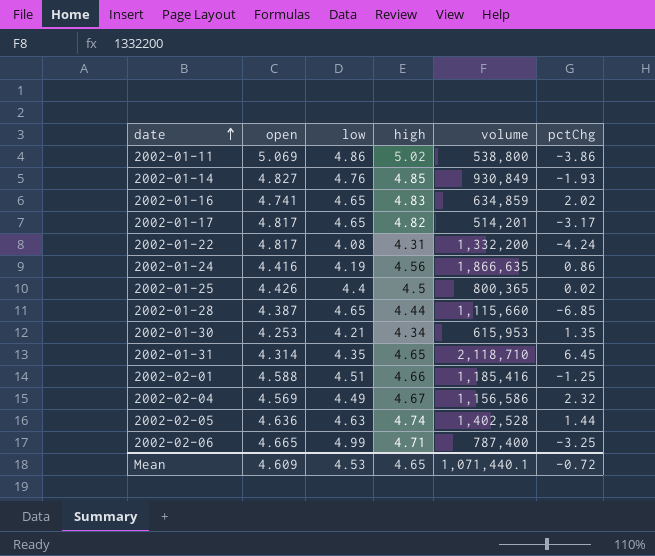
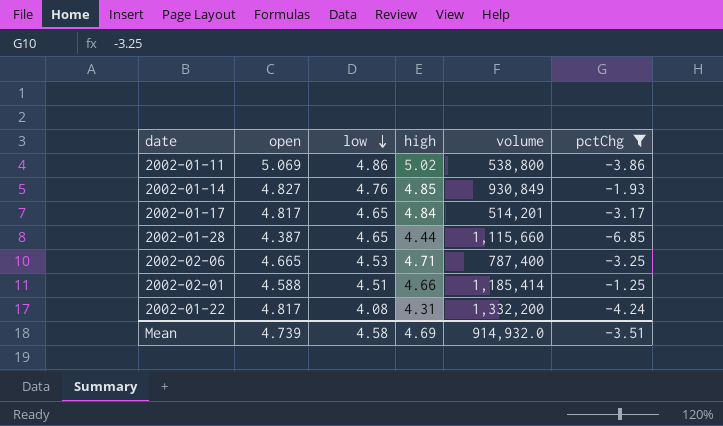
filter: none -> pctChg <= -1.25
row order: date ascending -> low descending
2002-01-17 | high: 4.82 -> 4.84
2002-02-06 | low: 4.99 -> 4.53
2002-02-01 | volume: 1,185,416 -> 1,185,414
Mean | open: 4.609 -> 4.739
Mean | low: 4.53 -> 4.58
Mean | high: 4.65 -> 4.69
Mean | volume: 1,071,440.1 -> 914,932.0
Mean | pctChg: -0.72 -> -3.51

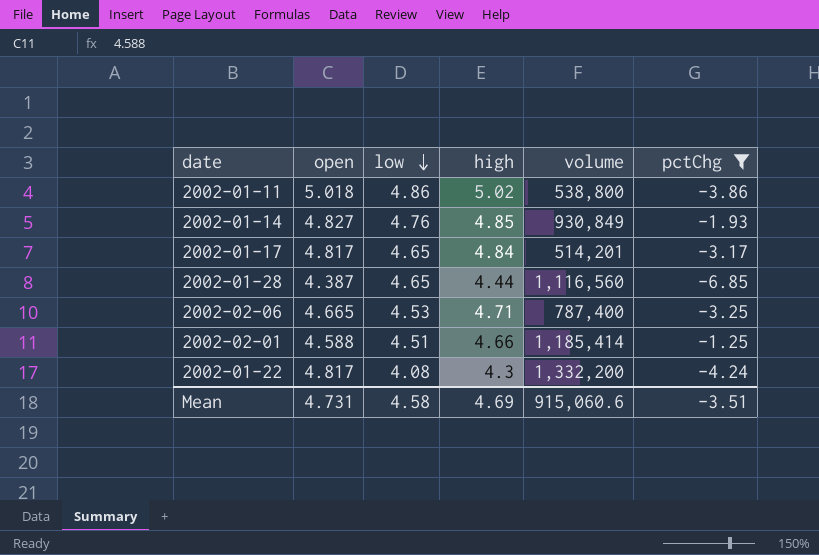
2002-01-11 | open: 5.069 -> 5.018
2002-01-28 | volume: 1,115,660 -> 1,116,560
2002-01-22 | high: 4.31 -> 4.3
Mean | open: 4.739 -> 4.731
Mean | volume: 914,932.0 -> 915,060.6

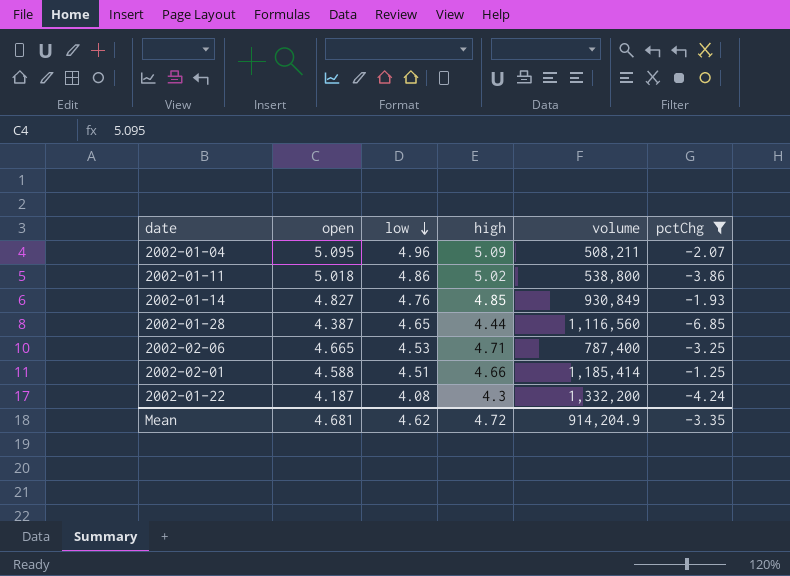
row 2002-01-17: 4.817 | 4.65 | 4.84 | 514,201 | -3.17 -> none
row 2002-01-04: none -> 5.095 | 4.96 | 5.09 | 508,211 | -2.07
2002-01-22 | open: 4.817 -> 4.187
Mean | open: 4.731 -> 4.681
Mean | low: 4.58 -> 4.62
Mean | high: 4.69 -> 4.72
Mean | volume: 915,060.6 -> 914,204.9
Mean | pctChg: -3.51 -> -3.35

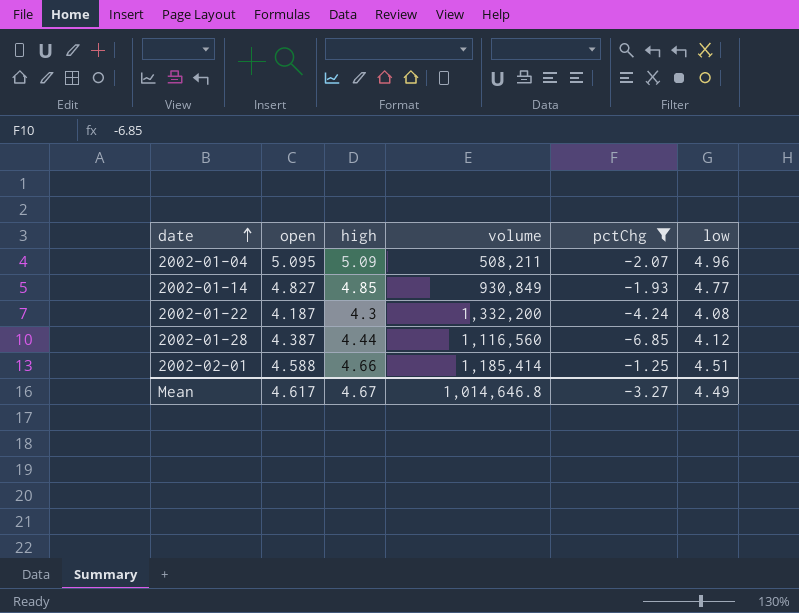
row order: low descending -> date ascending
column low | position: 3 -> 6
row 2002-01-11: 5.018 | 4.86 | 5.02 | 538,800 | -3.86 -> none
row 2002-02-06: 4.665 | 4.53 | 4.71 | 787,400 | -3.25 -> none
2002-01-14 | low: 4.76 -> 4.77
2002-01-28 | low: 4.65 -> 4.12
Mean | open: 4.681 -> 4.617
Mean | high: 4.72 -> 4.67
Mean | volume: 914,204.9 -> 1,014,646.8
Mean | pctChg: -3.35 -> -3.27
Mean | low: 4.62 -> 4.49

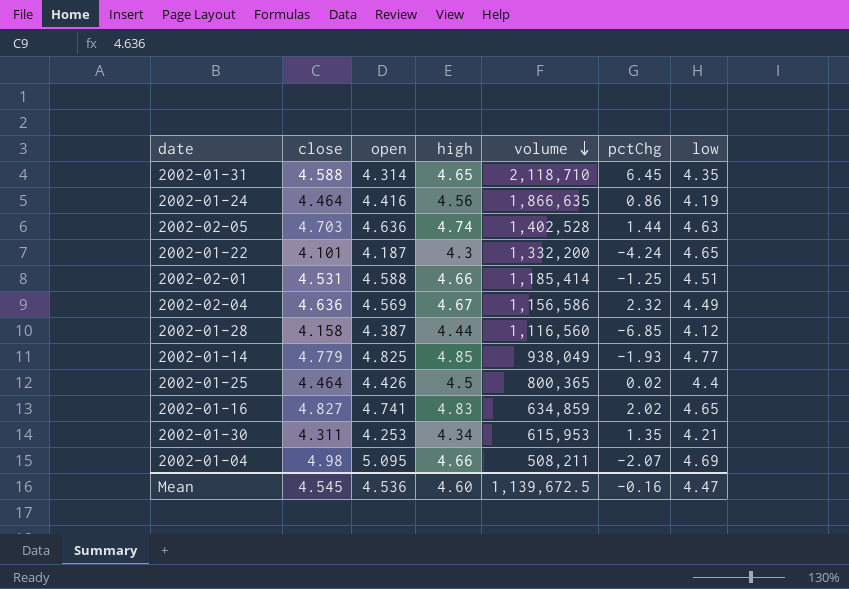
filter: pctChg <= -1.25 -> none
row order: date ascending -> volume descending
column close | position: none -> 2
2002-01-22 | low: 4.08 -> 4.65
2002-01-14 | open: 4.827 -> 4.825
2002-01-14 | volume: 930,849 -> 938,049
2002-01-04 | high: 5.09 -> 4.66
2002-01-04 | low: 4.96 -> 4.69
Mean | open: 4.617 -> 4.536
Mean | high: 4.67 -> 4.60
Mean | volume: 1,014,646.8 -> 1,139,672.5
Mean | pctChg: -3.27 -> -0.16
Mean | low: 4.49 -> 4.47

